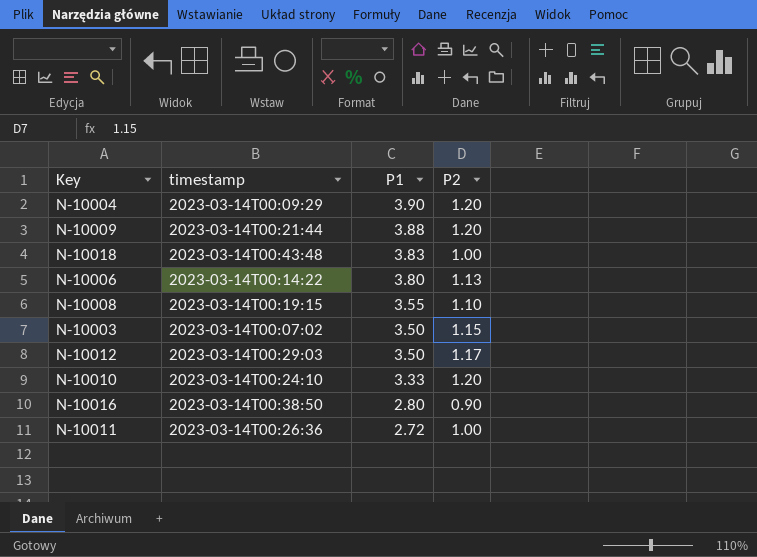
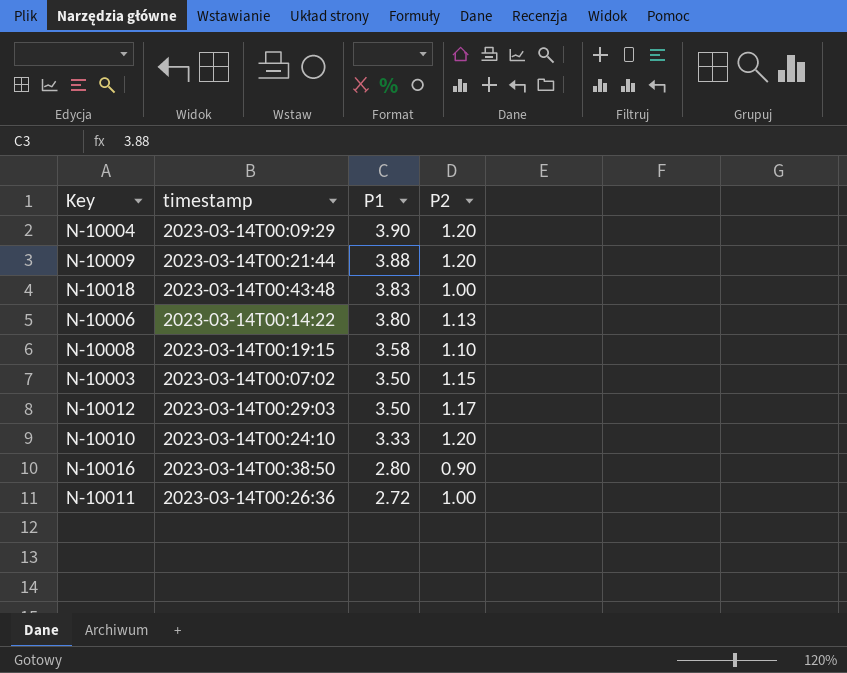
N-10008 | P1: 3.55 -> 3.58

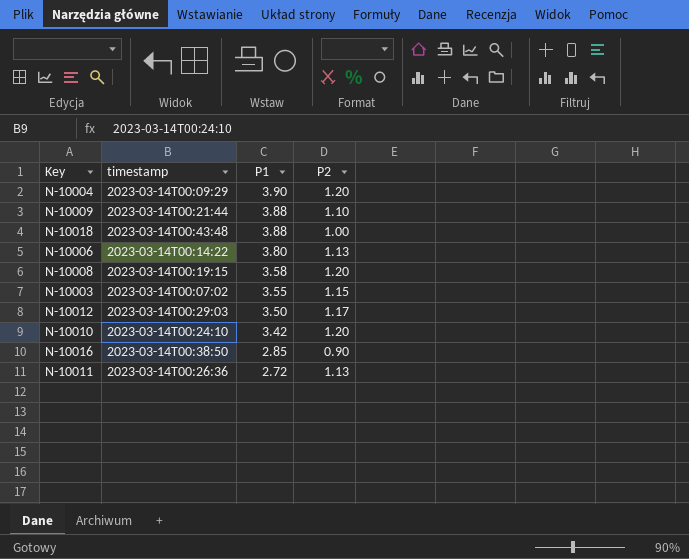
N-10009 | P2: 1.20 -> 1.10
N-10018 | P1: 3.83 -> 3.88
N-10008 | P2: 1.10 -> 1.20
N-10003 | P1: 3.50 -> 3.55
N-10010 | P1: 3.33 -> 3.42
N-10016 | P1: 2.80 -> 2.85
N-10011 | P2: 1.00 -> 1.13

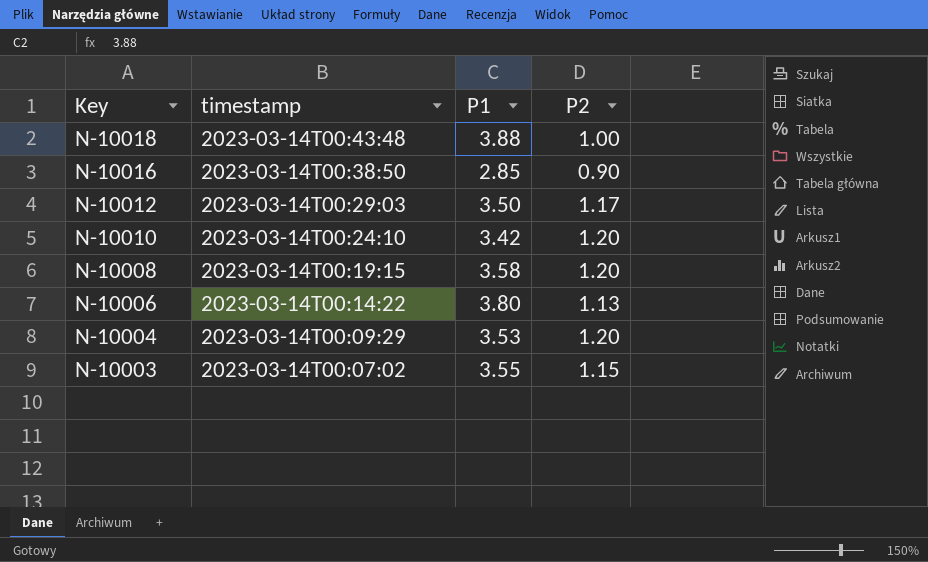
row order: P1 descending -> Key descending
row N-10009: 2023-03-14T00:21:44 | 3.88 | 1.10 -> none
row N-10011: 2023-03-14T00:26:36 | 2.72 | 1.13 -> none
N-10004 | P1: 3.90 -> 3.53

